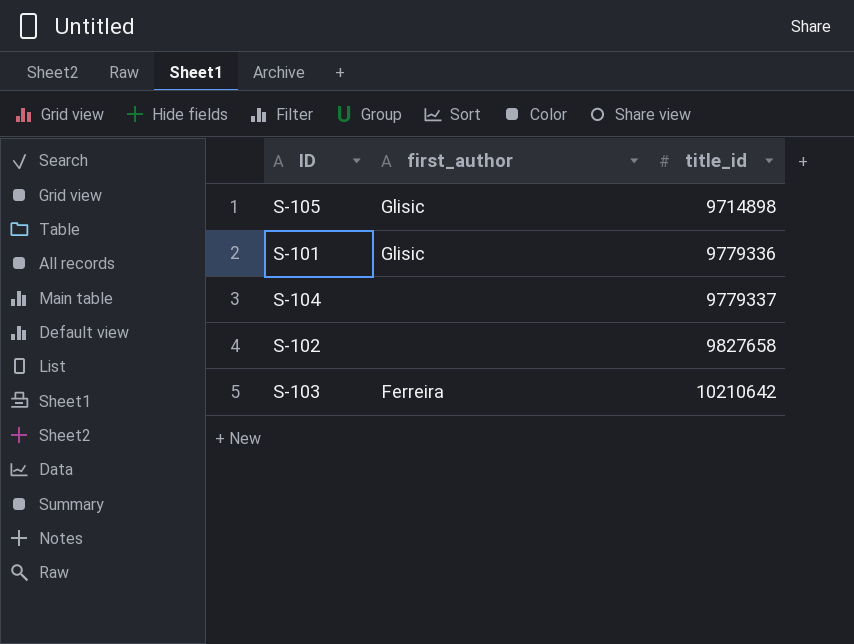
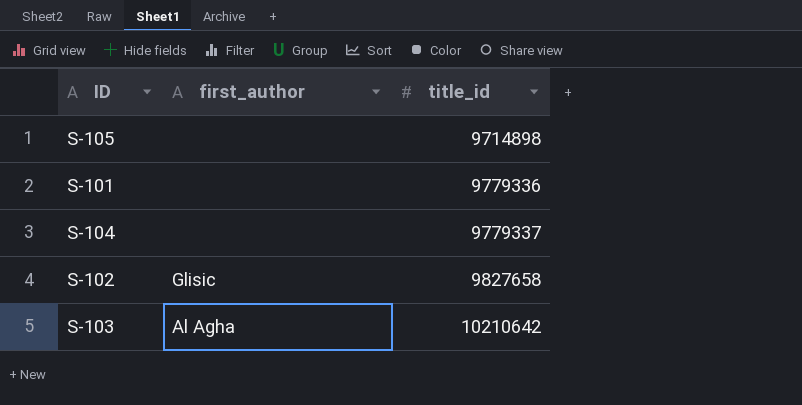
S-105 | first_author: Glisic -> none
S-101 | first_author: Glisic -> none
S-102 | first_author: none -> Glisic
S-103 | first_author: Ferreira -> Al Agha

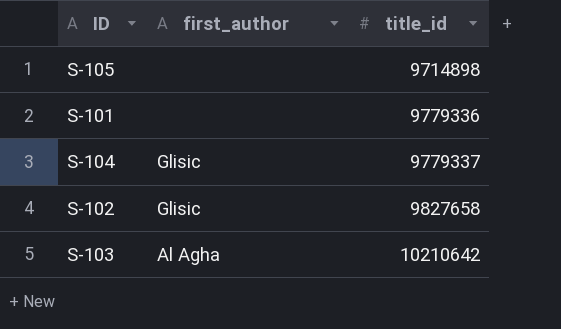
S-104 | first_author: none -> Glisic

